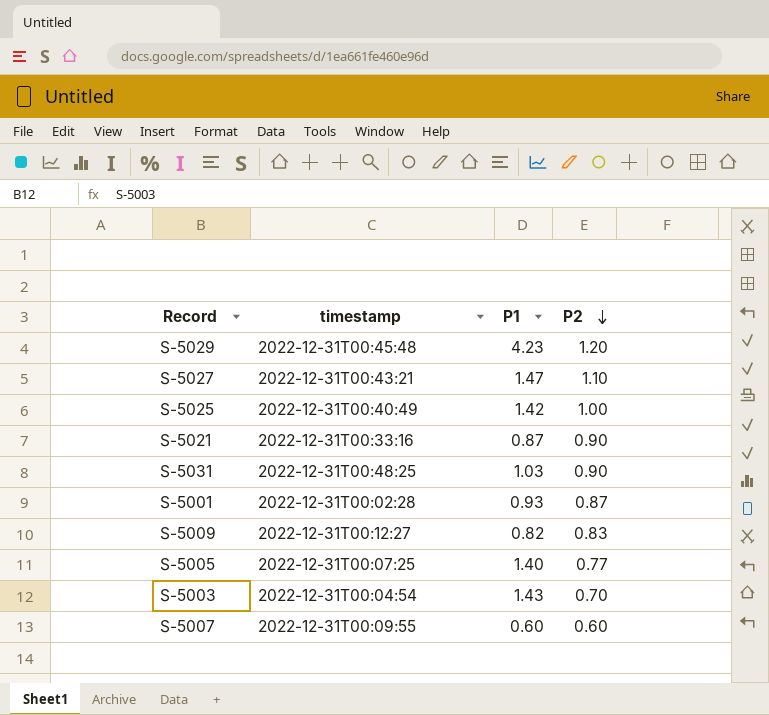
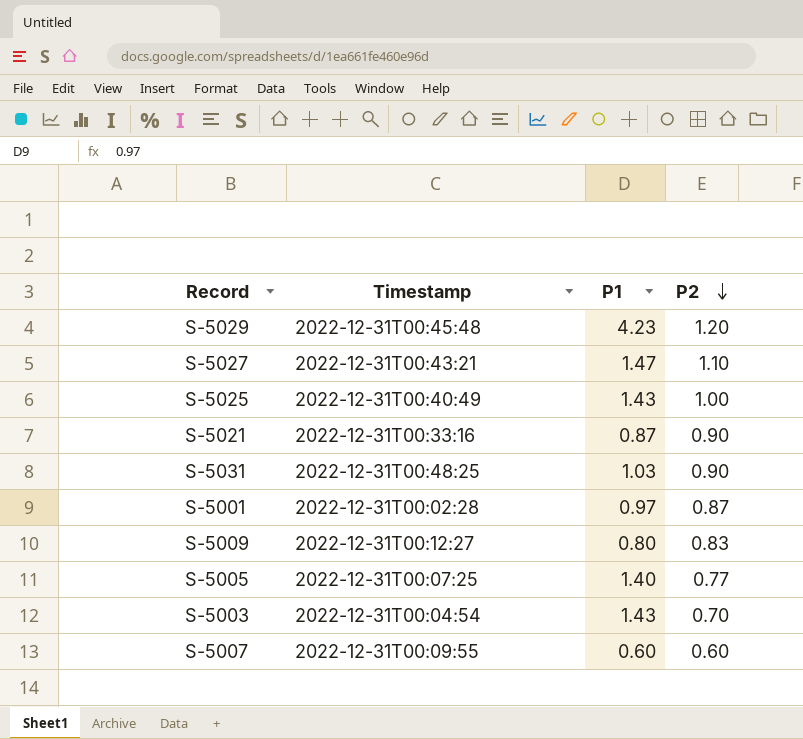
column name: timestamp -> Timestamp
S-5025 | P1: 1.42 -> 1.43
S-5001 | P1: 0.93 -> 0.97
S-5009 | P1: 0.82 -> 0.80

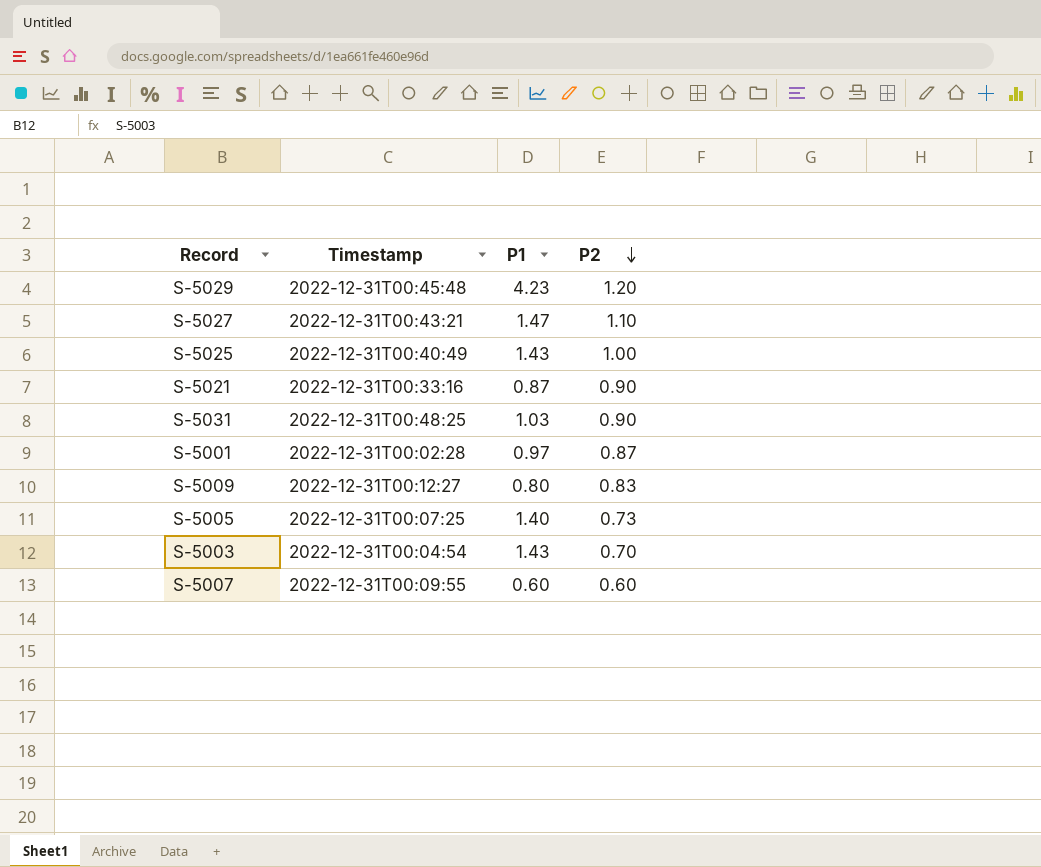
S-5005 | P2: 0.77 -> 0.73

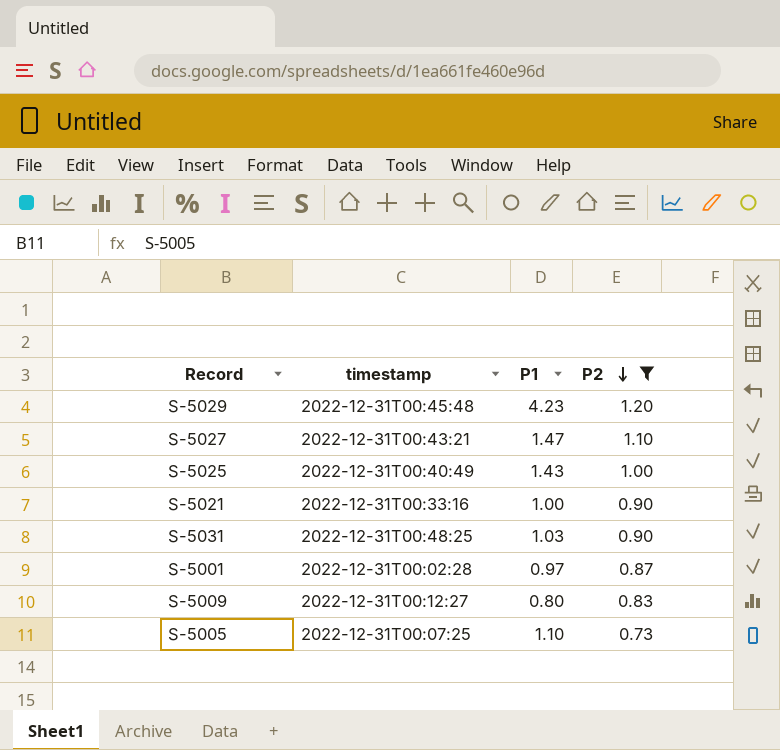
filter: none -> P2 >= 0.73
column name: Timestamp -> timestamp
S-5021 | P1: 0.87 -> 1.00
S-5005 | P1: 1.40 -> 1.10

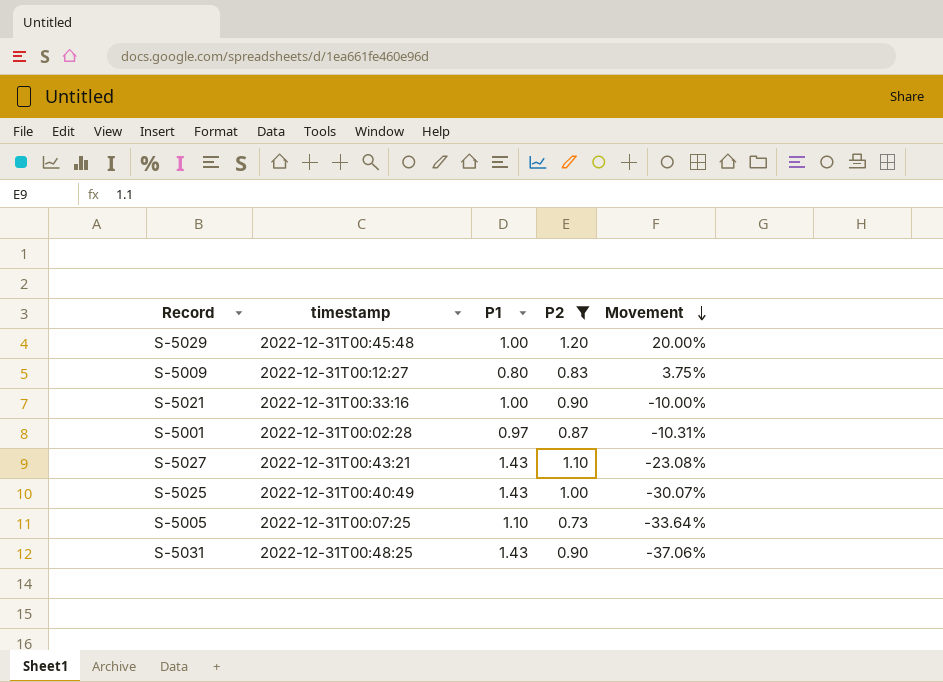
row order: P2 descending -> Movement descending
column Movement | formula: none -> ([P2] - [P1]) / [P1]
S-5029 | P1: 4.23 -> 1.00
S-5027 | P1: 1.47 -> 1.43
S-5031 | P1: 1.03 -> 1.43

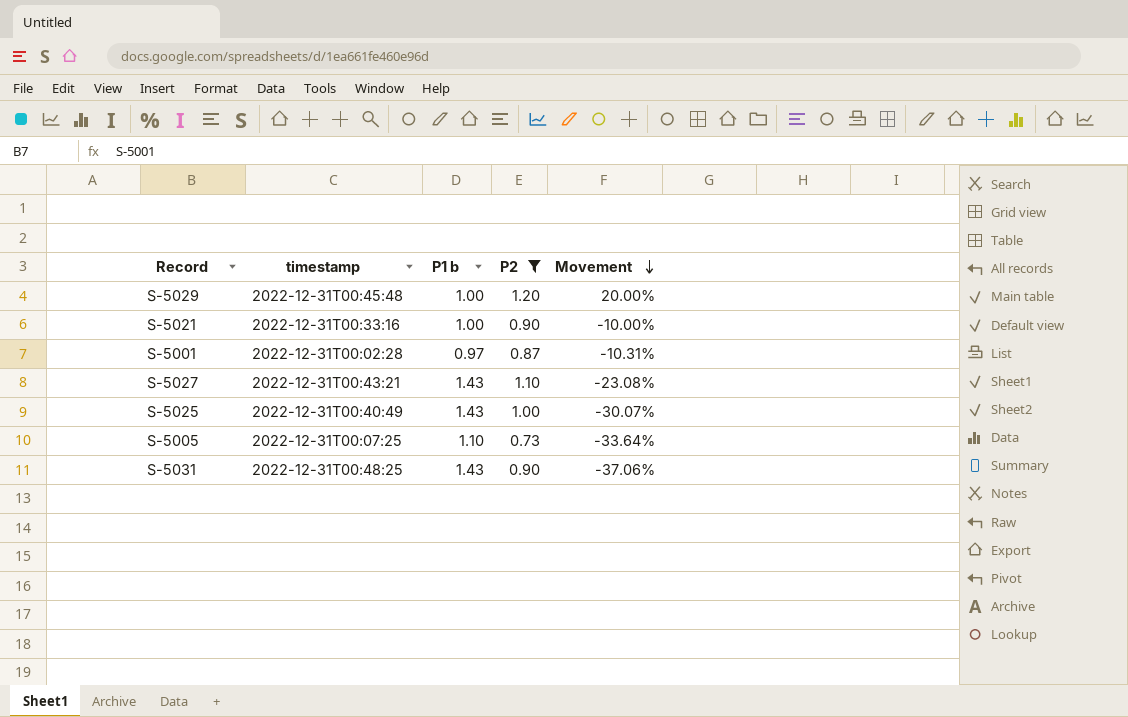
column name: P1 -> P1 b
row S-5009: 2022-12-31T00:12:27 | 0.80 | 0.83 | 3.75% -> none

